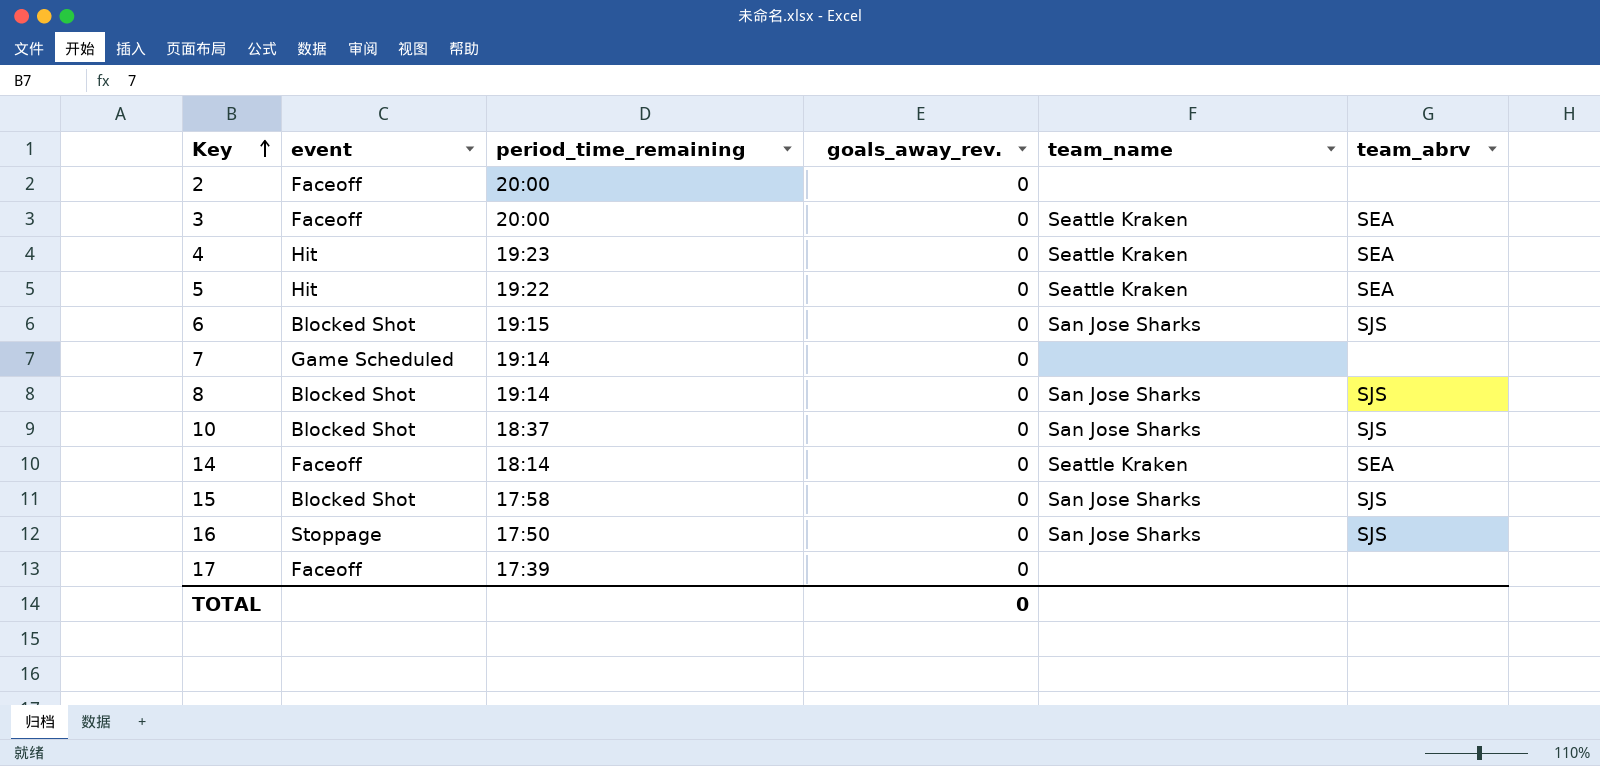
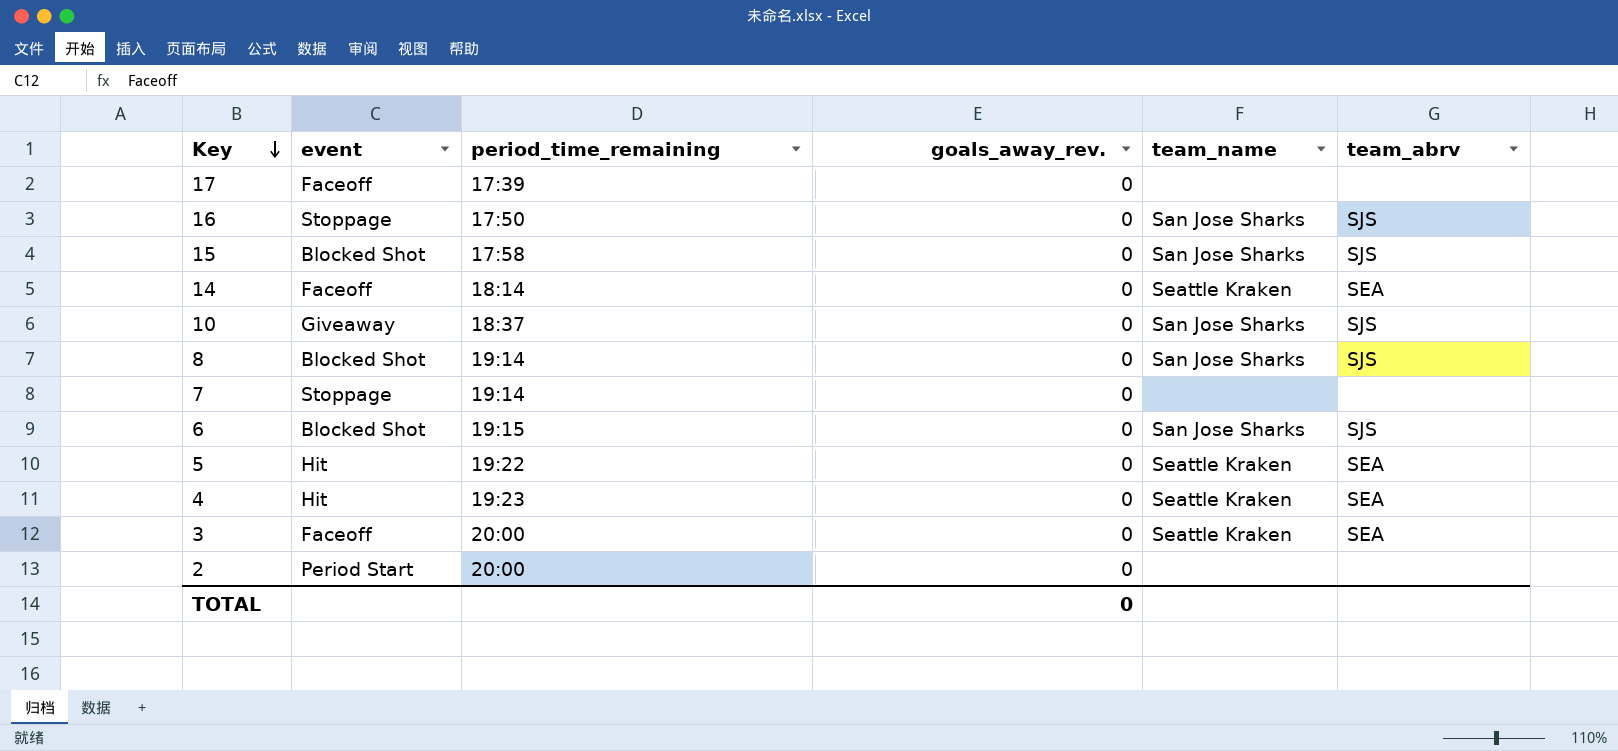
row order: Key ascending -> Key descending
10 | event: Blocked Shot -> Giveaway
7 | event: Game Scheduled -> Stoppage
2 | event: Faceoff -> Period Start

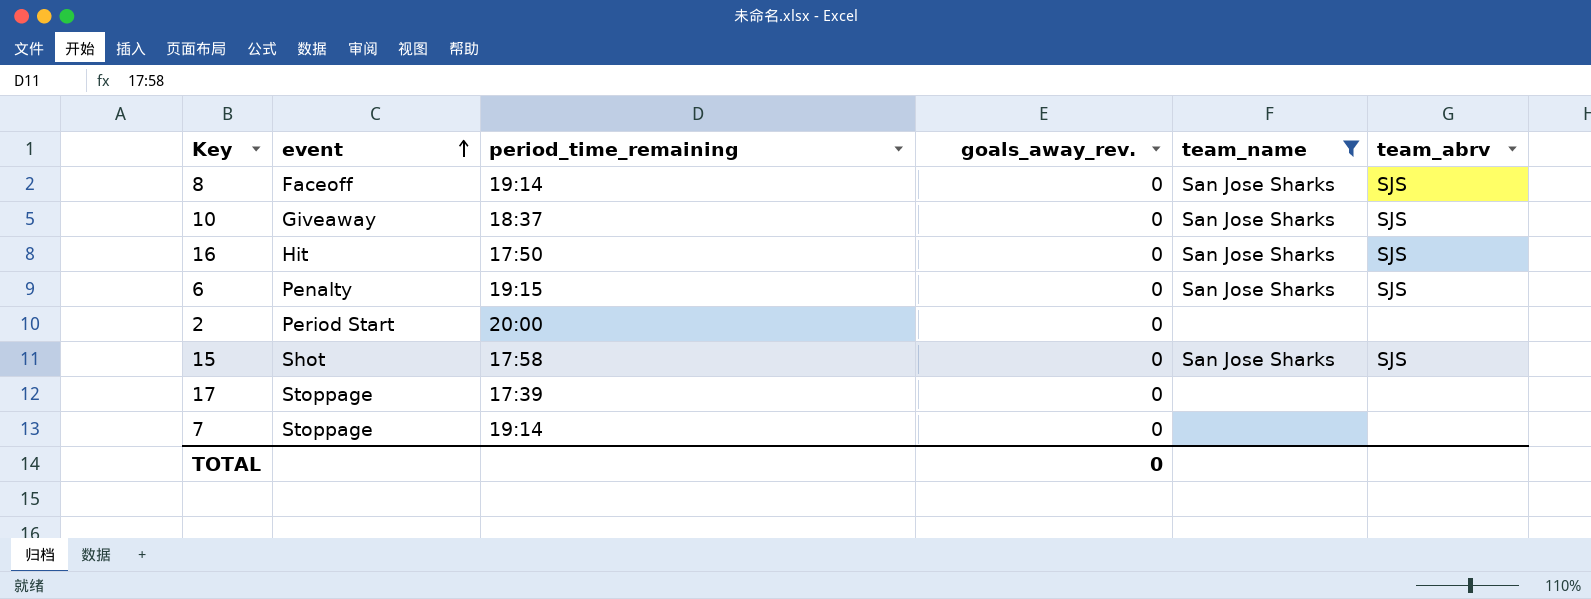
filter: none -> team_name != Seattle Kraken
row order: Key descending -> event ascending
8 | event: Blocked Shot -> Faceoff
16 | event: Stoppage -> Hit
6 | event: Blocked Shot -> Penalty
15 | event: Blocked Shot -> Shot
17 | event: Faceoff -> Stoppage

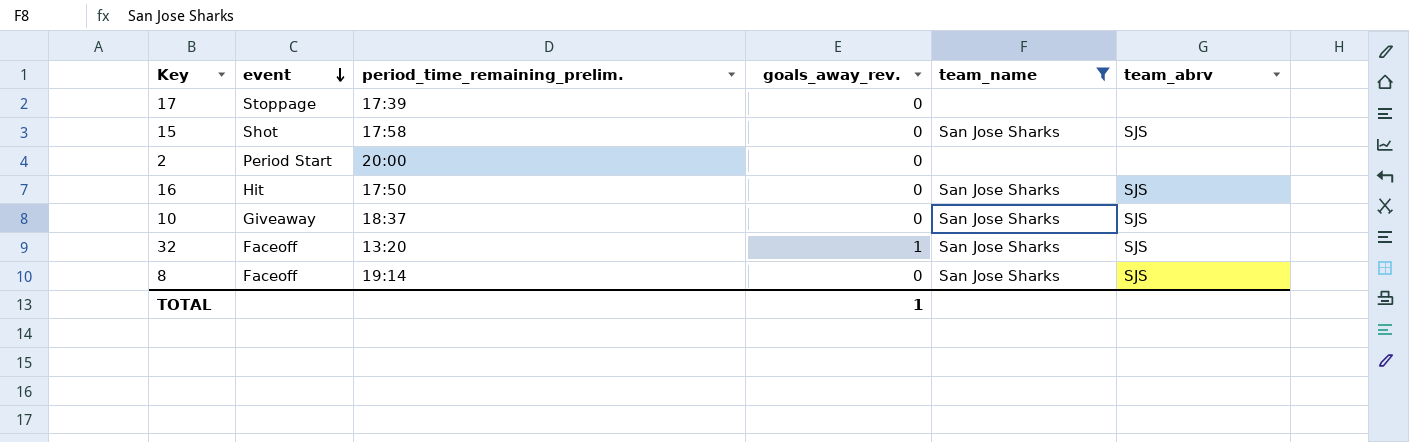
row order: event ascending -> event descending
column name: period_time_remaining -> period_time_remaining_prelim.
row 6: Penalty | 19:15 | 0 | San Jose Sharks | SJS -> none
row 7: Stoppage | 19:14 | 0 | none | none -> none
row 32: none -> Faceoff | 13:20 | 1 | San Jose Sharks | SJS
TOTAL | goals_away_rev.: 0 -> 1

